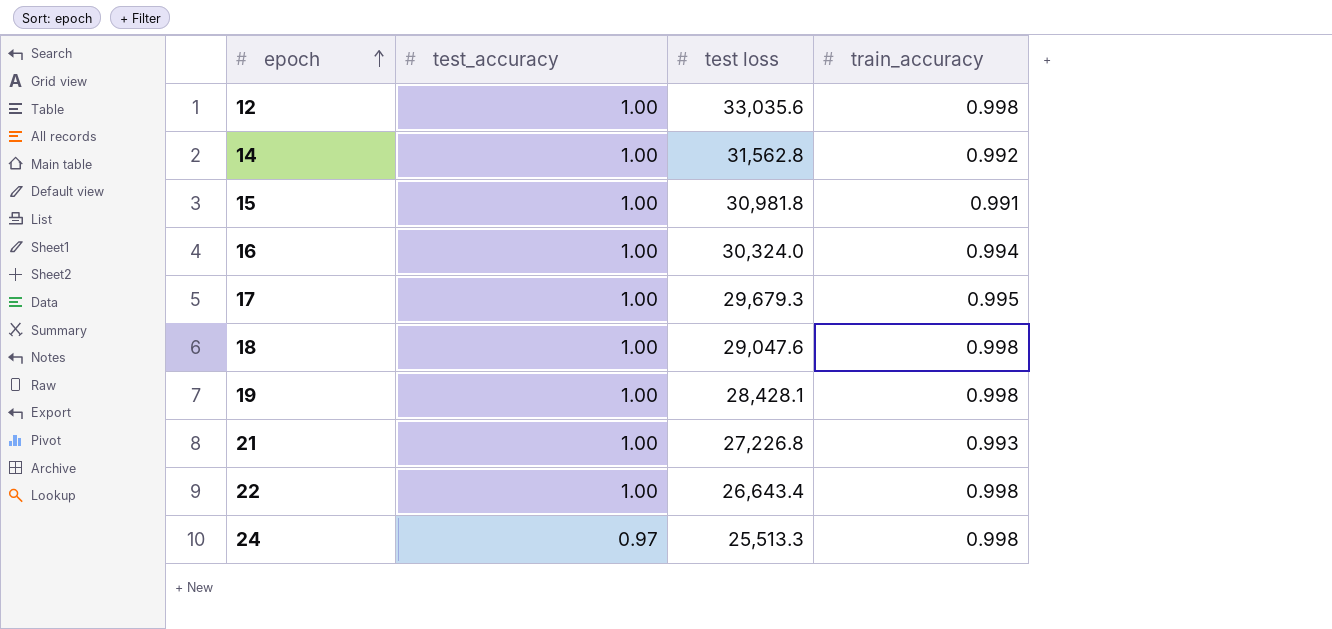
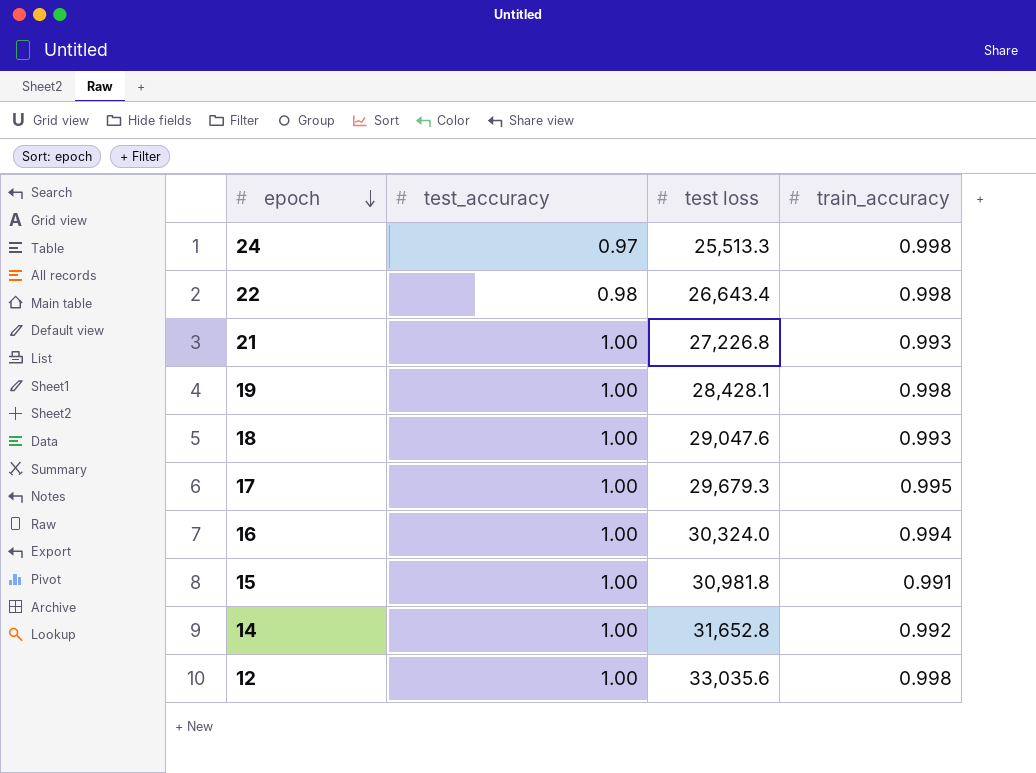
row order: epoch ascending -> epoch descending
22 | test_accuracy: 1.00 -> 0.98
18 | train_accuracy: 0.998 -> 0.993
14 | test loss: 31,562.8 -> 31,652.8

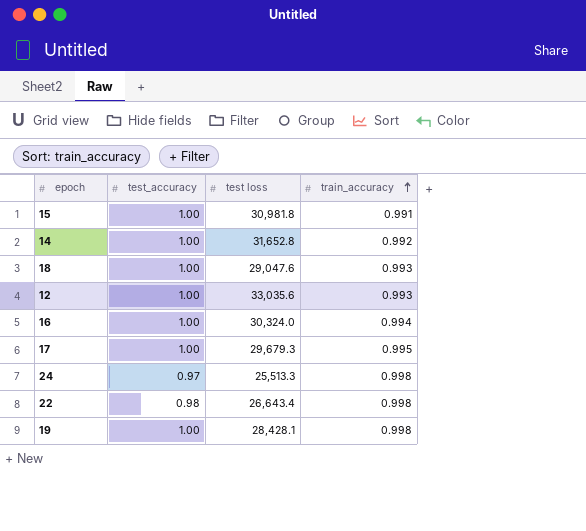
row order: epoch descending -> train_accuracy ascending
row 21: 1.00 | 27,226.8 | 0.993 -> none
12 | train_accuracy: 0.998 -> 0.993

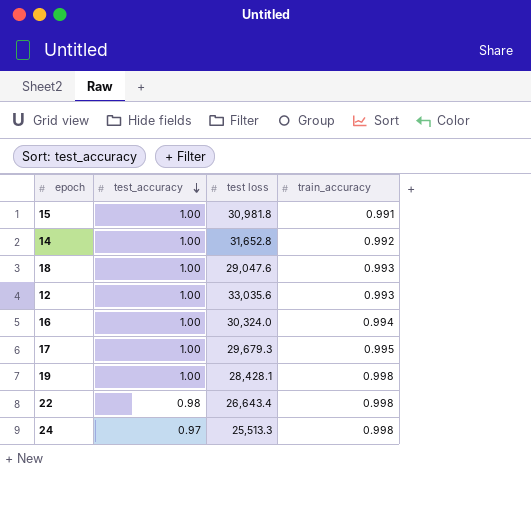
row order: train_accuracy ascending -> test_accuracy descending

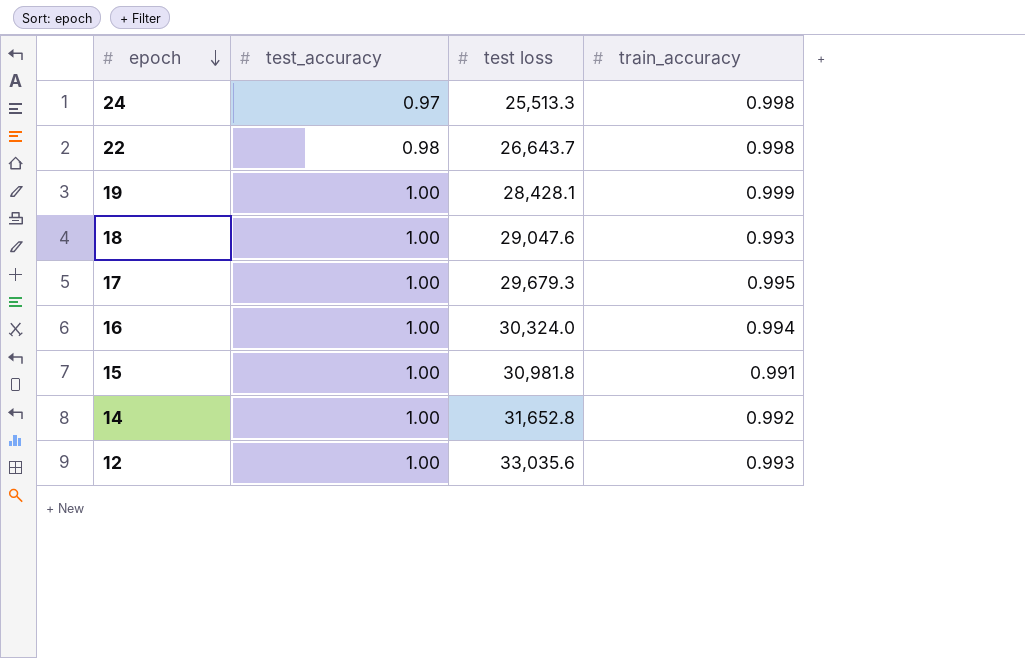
row order: test_accuracy descending -> epoch descending
22 | test loss: 26,643.4 -> 26,643.7
19 | train_accuracy: 0.998 -> 0.999

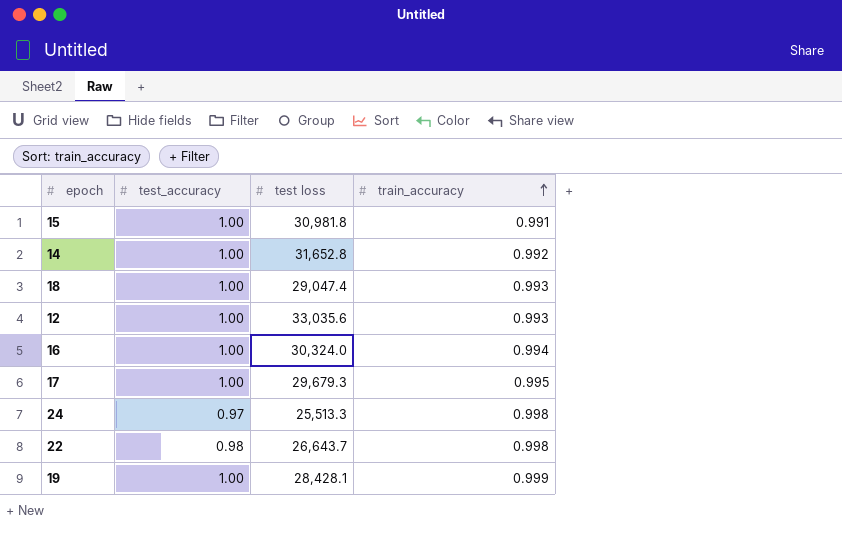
row order: epoch descending -> train_accuracy ascending
18 | test loss: 29,047.6 -> 29,047.4

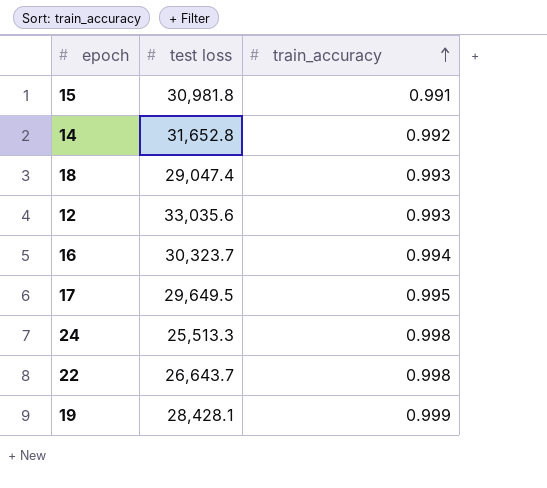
column test_accuracy | position: 2 -> none
16 | test loss: 30,324.0 -> 30,323.7
17 | test loss: 29,679.3 -> 29,649.5

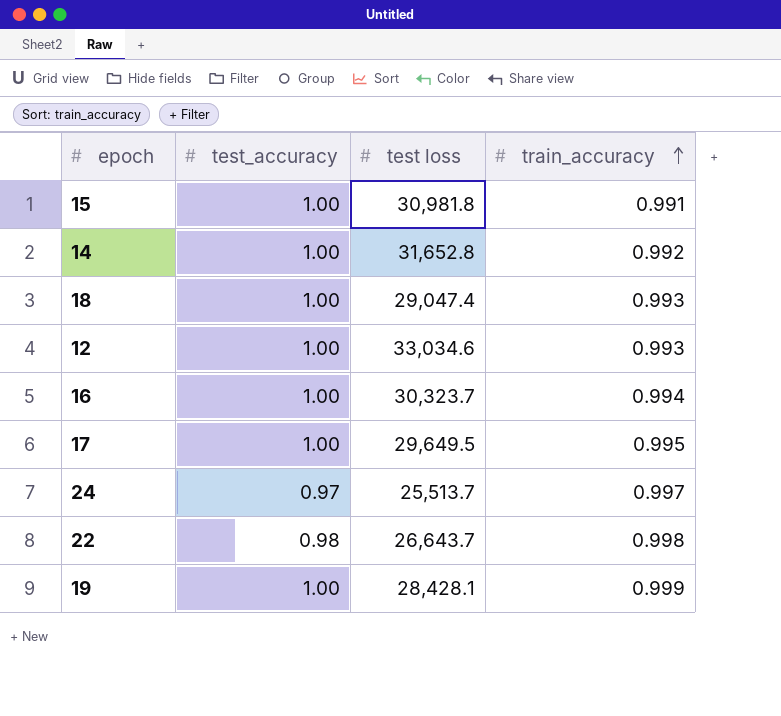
column test_accuracy | position: none -> 2
12 | test loss: 33,035.6 -> 33,034.6
24 | test loss: 25,513.3 -> 25,513.7
24 | train_accuracy: 0.998 -> 0.997

